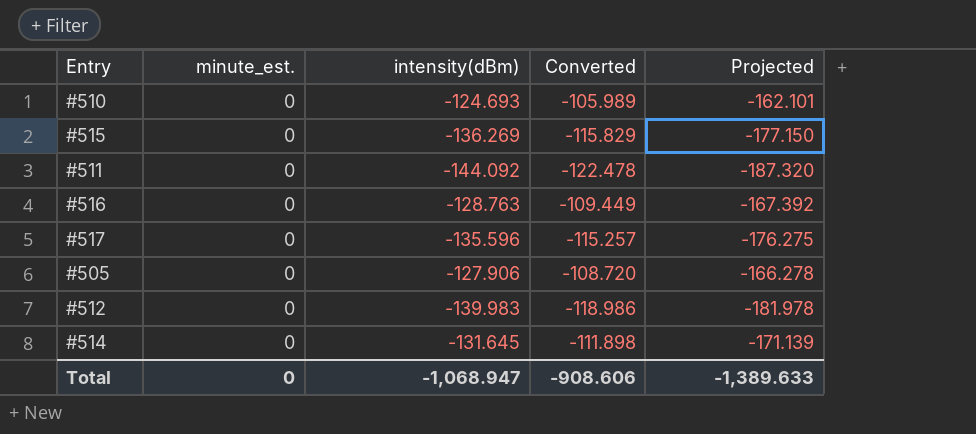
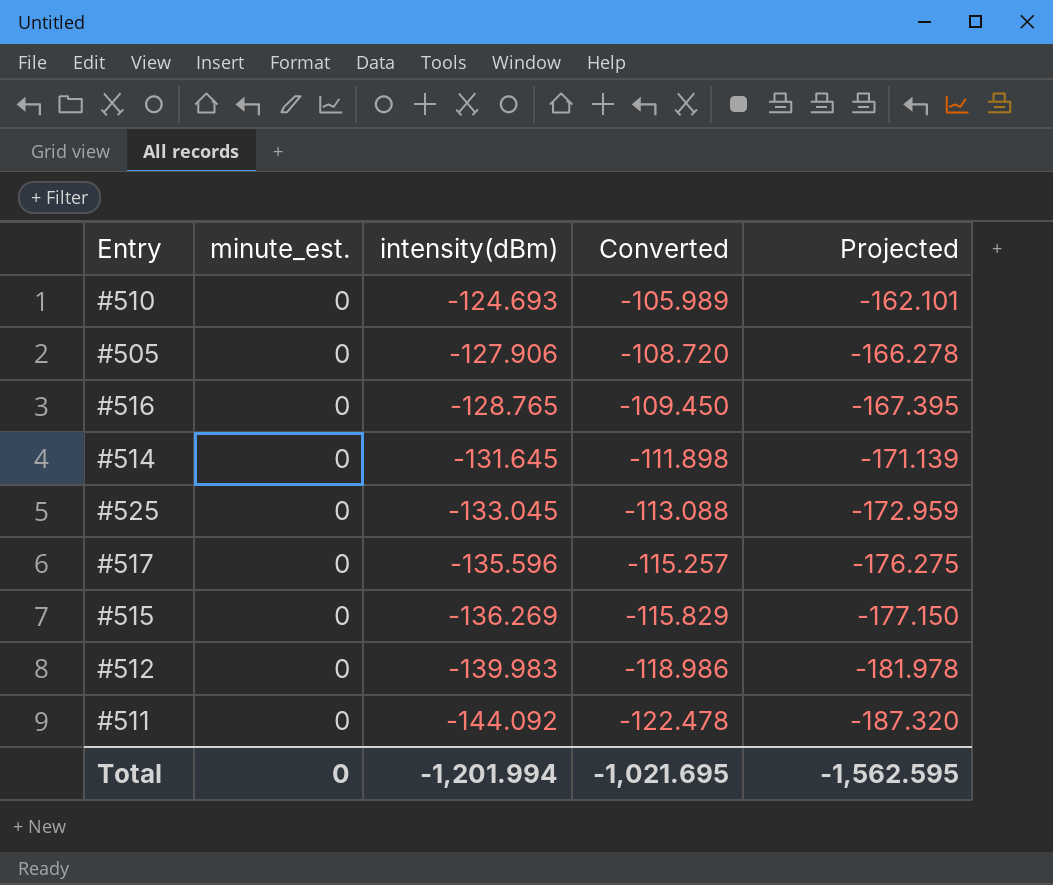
row order: none -> intensity(dBm) descending
#516 | intensity(dBm): -128.763 -> -128.765
#516 | Converted: -109.449 -> -109.450
#516 | Projected: -167.392 -> -167.395
row #525: none -> 0 | -133.045 | -113.088 | -172.959
Total | intensity(dBm): -1,068.947 -> -1,201.994
Total | Converted: -908.606 -> -1,021.695
Total | Projected: -1,389.633 -> -1,562.595

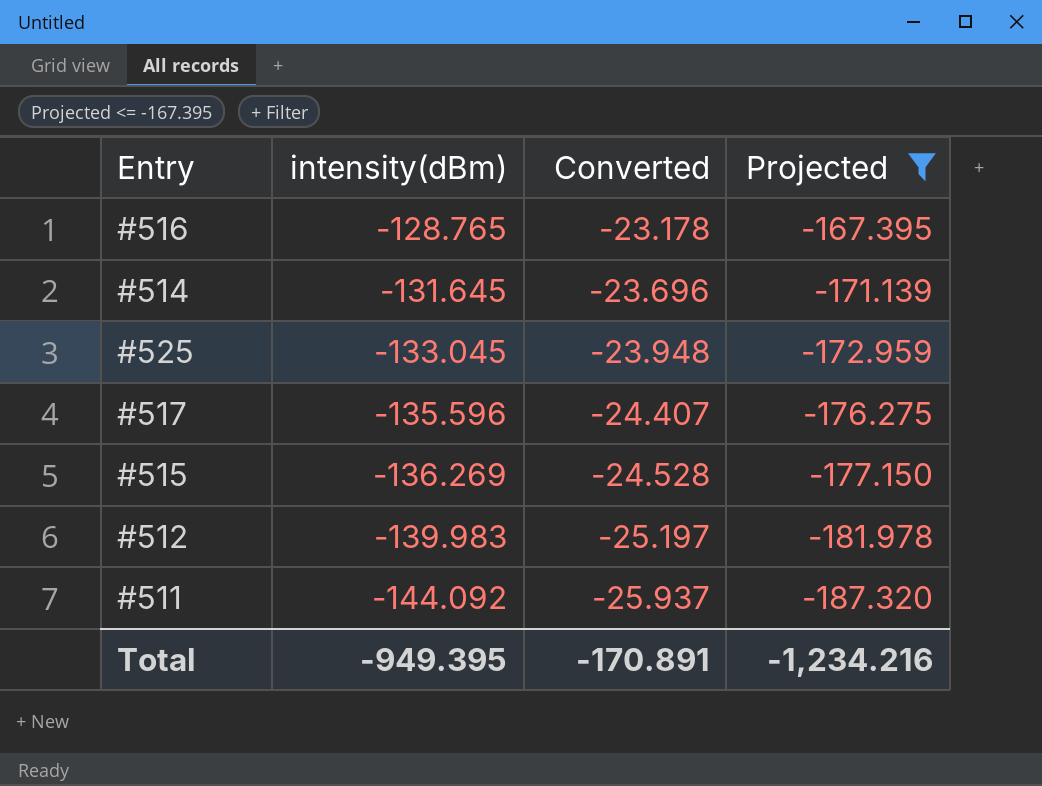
filter: none -> Projected <= -167.395
column minute_est. | position: 2 -> none
column Converted | formula: [intensity(dBm)] * 0.85 -> [intensity(dBm)] * 0.18
Total | intensity(dBm): -1,201.994 -> -949.395
Total | Converted: -1,021.695 -> -170.891
Total | Projected: -1,562.595 -> -1,234.216

